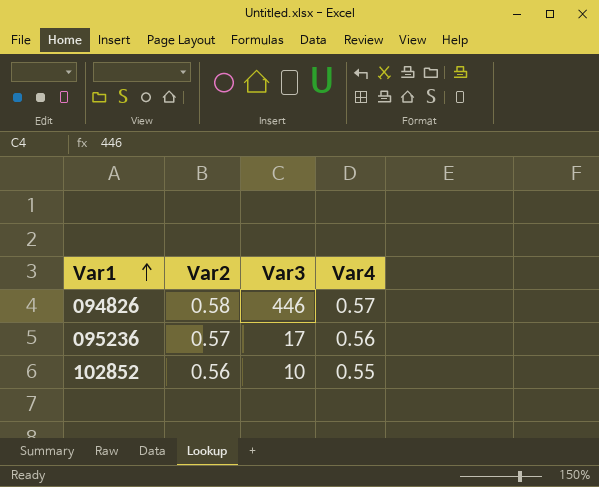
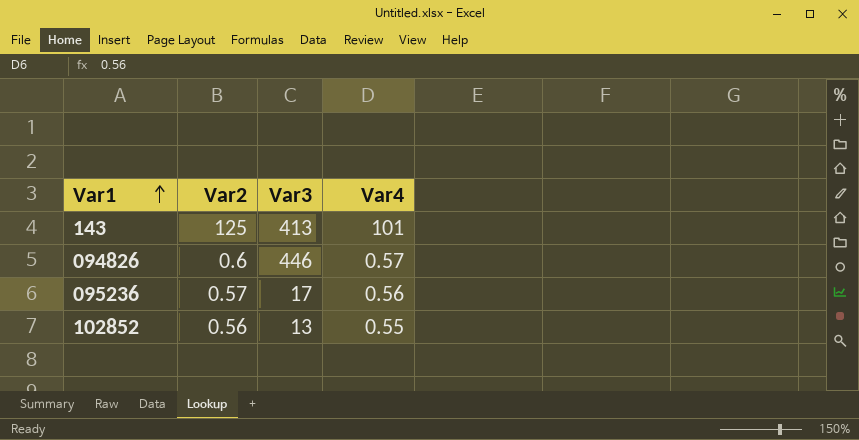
row 143: none -> 125 | 413 | 101
094826 | Var2: 0.58 -> 0.6
102852 | Var3: 10 -> 13

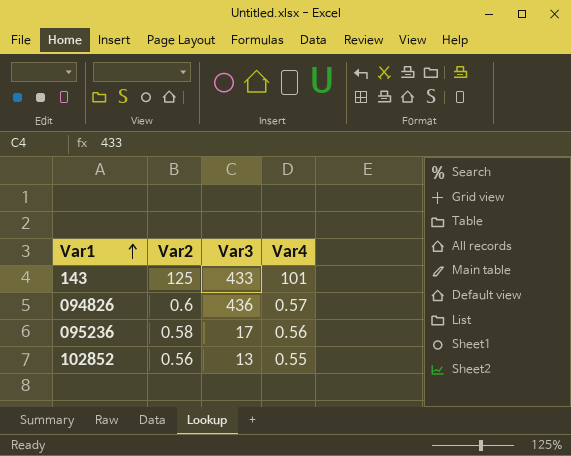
143 | Var3: 413 -> 433
094826 | Var3: 446 -> 436
095236 | Var2: 0.57 -> 0.58

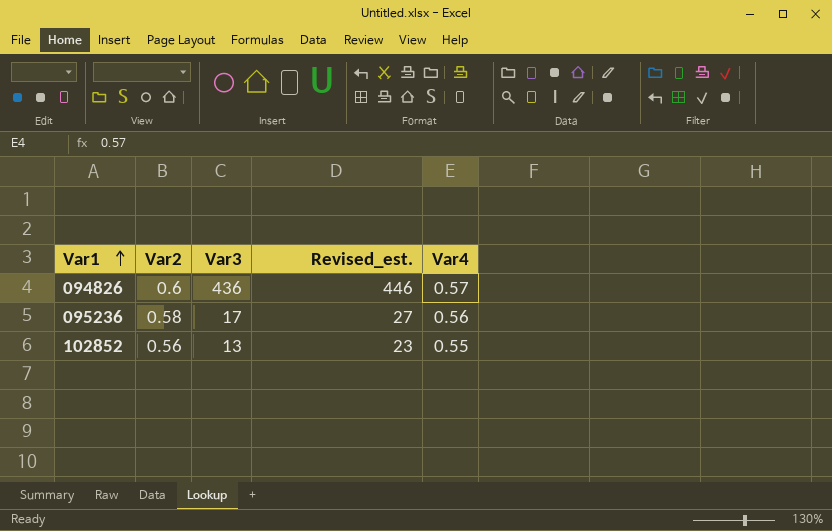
column Revised_est. | formula: none -> [Var3] + 10
row 143: 125 | 433 | 101 -> none

